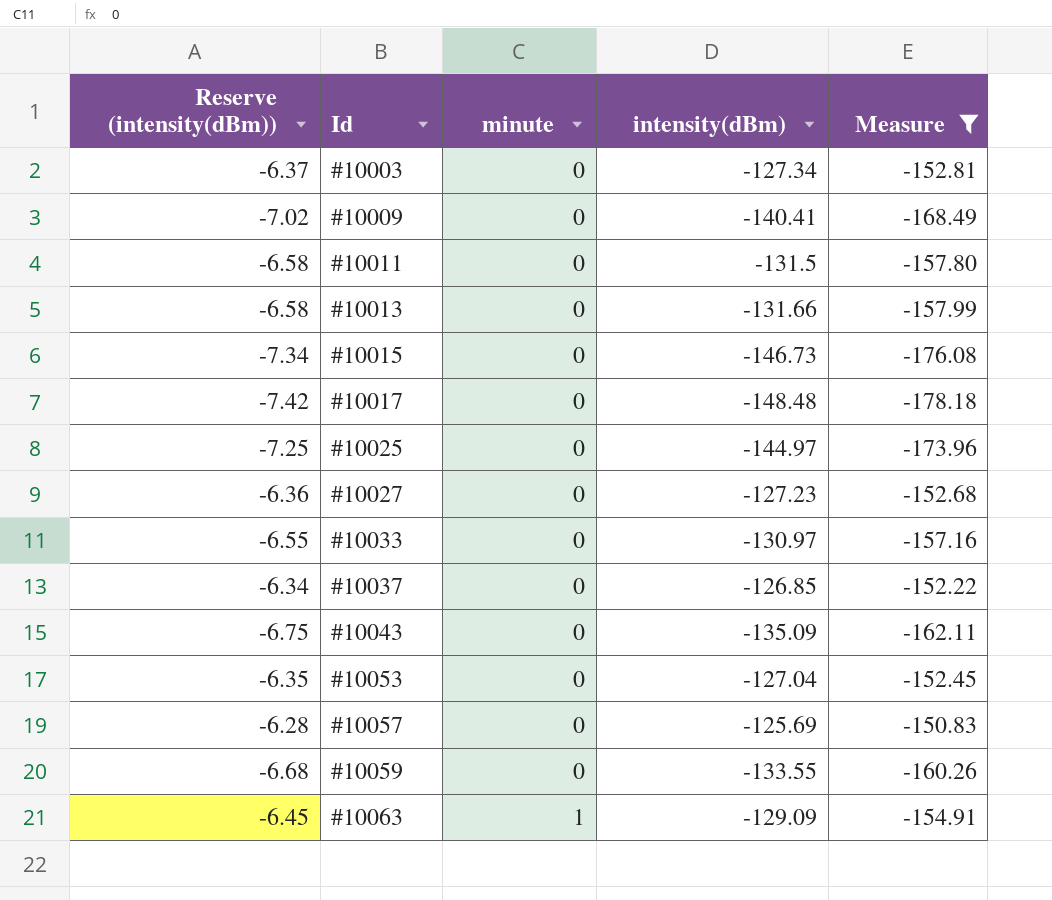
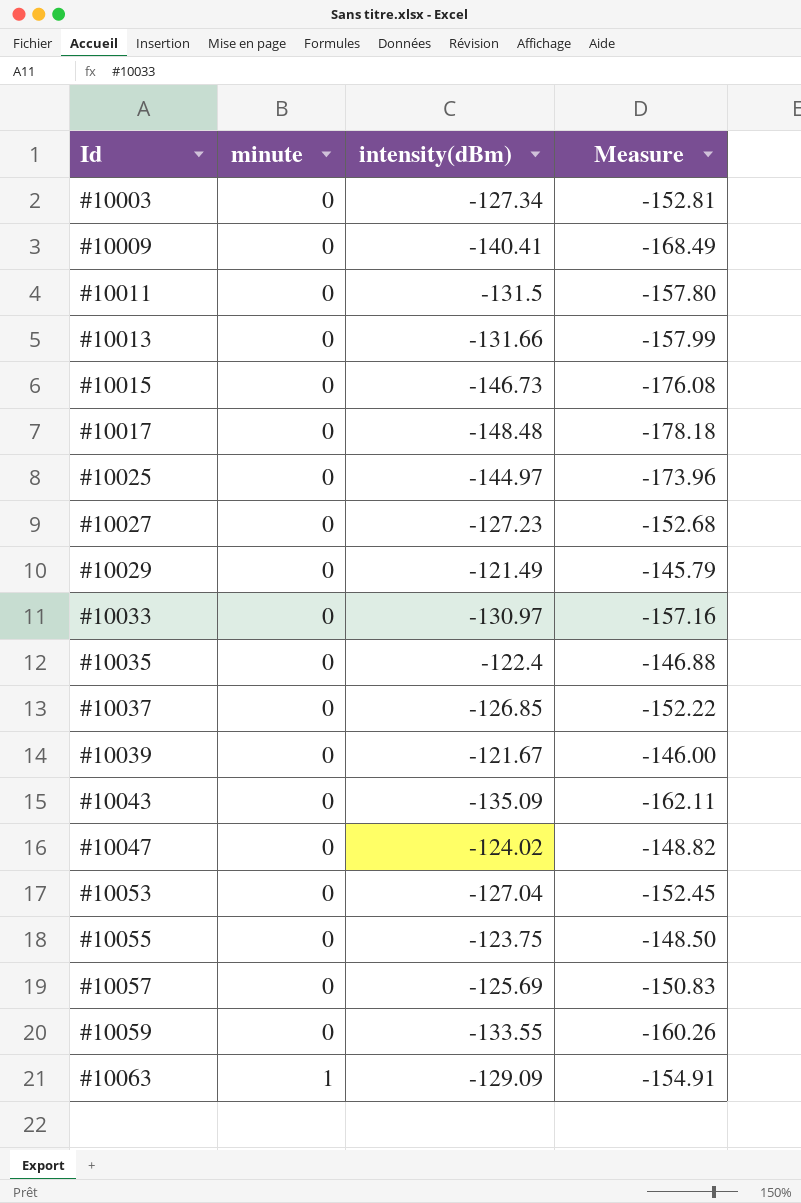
filter: Measure <= -150.83 -> none
column Reserve (intensity(dBm)) | formula: [intensity(dBm)] * 0.05 -> none

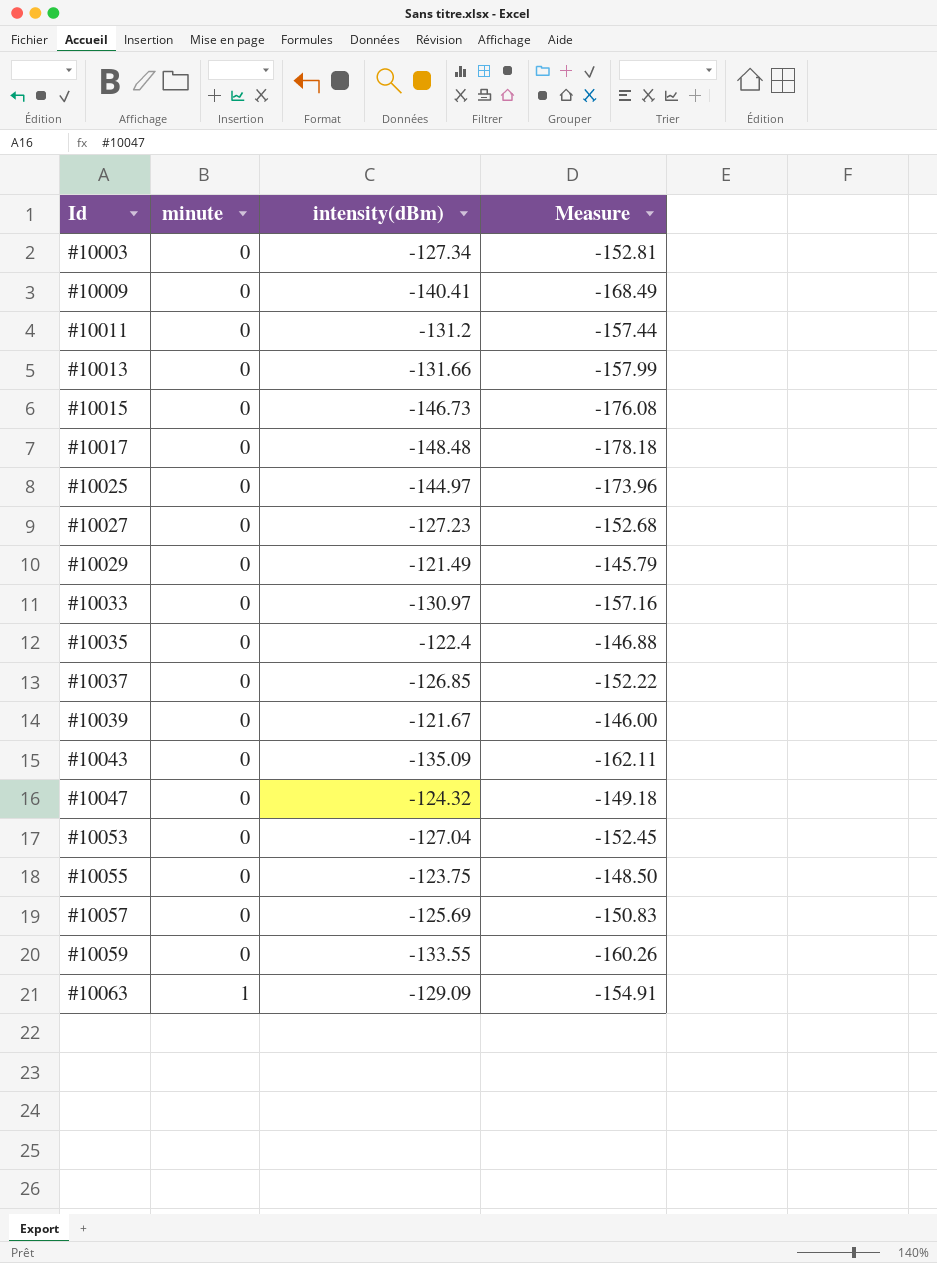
#10011 | intensity(dBm): -131.5 -> -131.2
#10011 | Measure: -157.80 -> -157.44
#10047 | intensity(dBm): -124.02 -> -124.32
#10047 | Measure: -148.82 -> -149.18

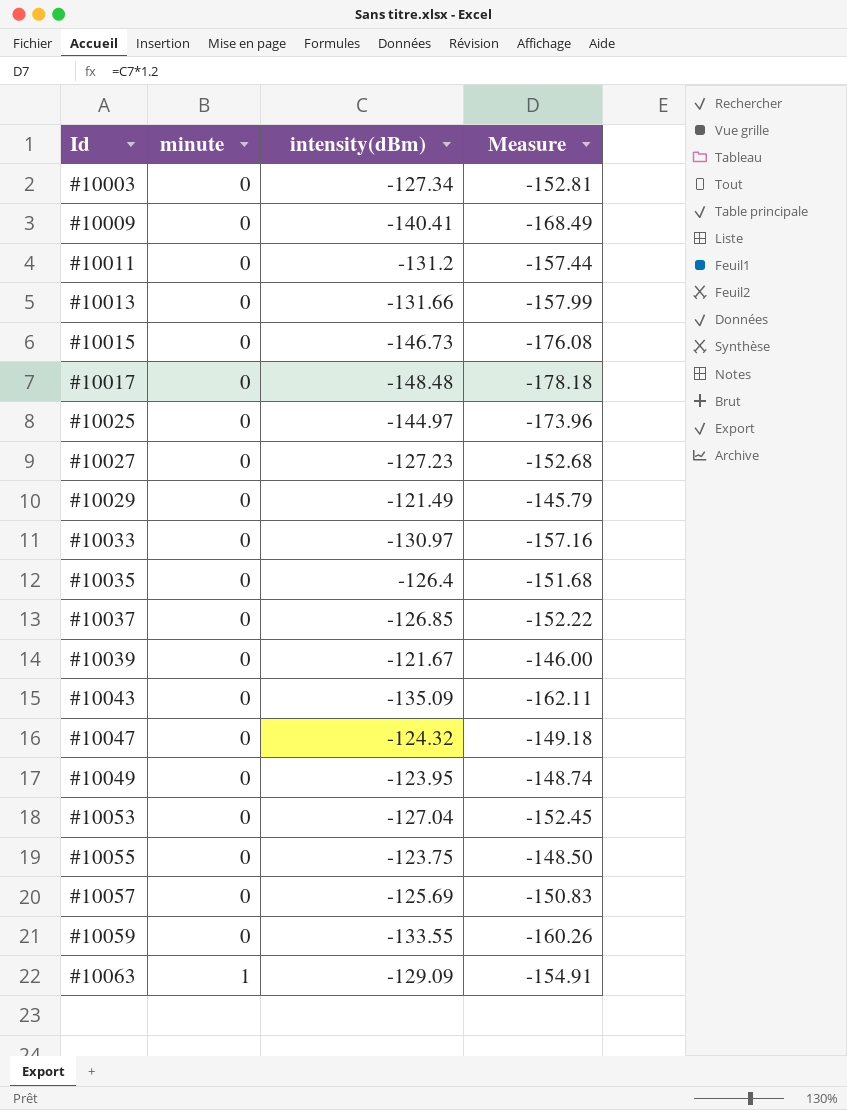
#10035 | intensity(dBm): -122.4 -> -126.4
#10035 | Measure: -146.88 -> -151.68
row #10049: none -> 0 | -123.95 | -148.74

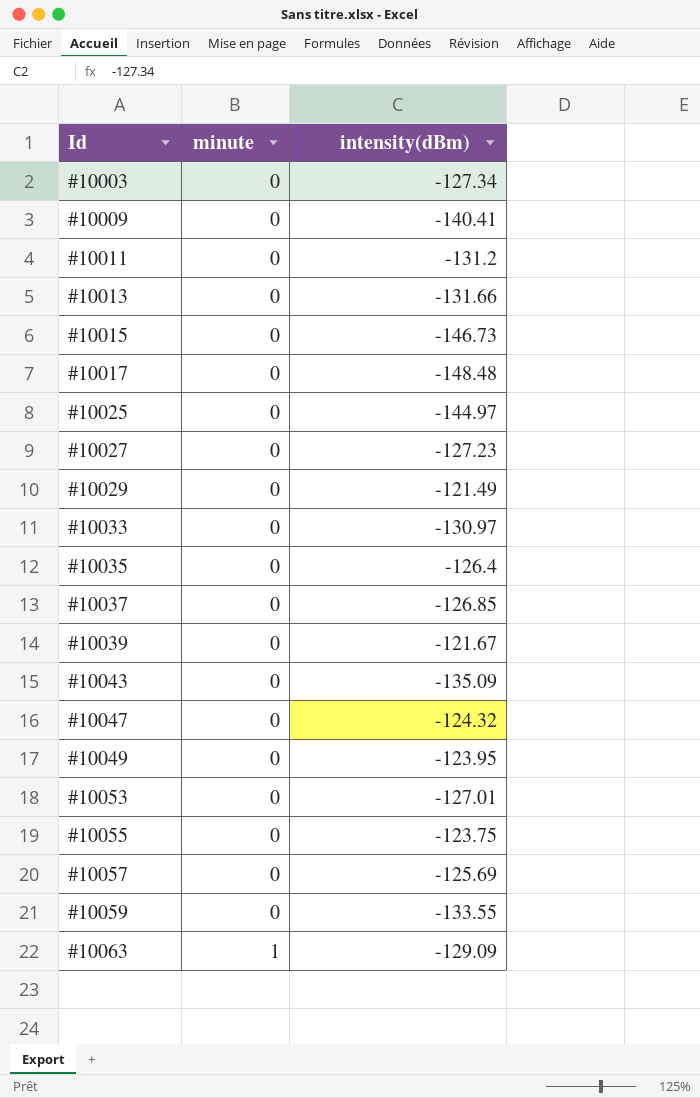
column Measure | formula: [intensity(dBm)] * 1.2 -> none
#10053 | intensity(dBm): -127.04 -> -127.01

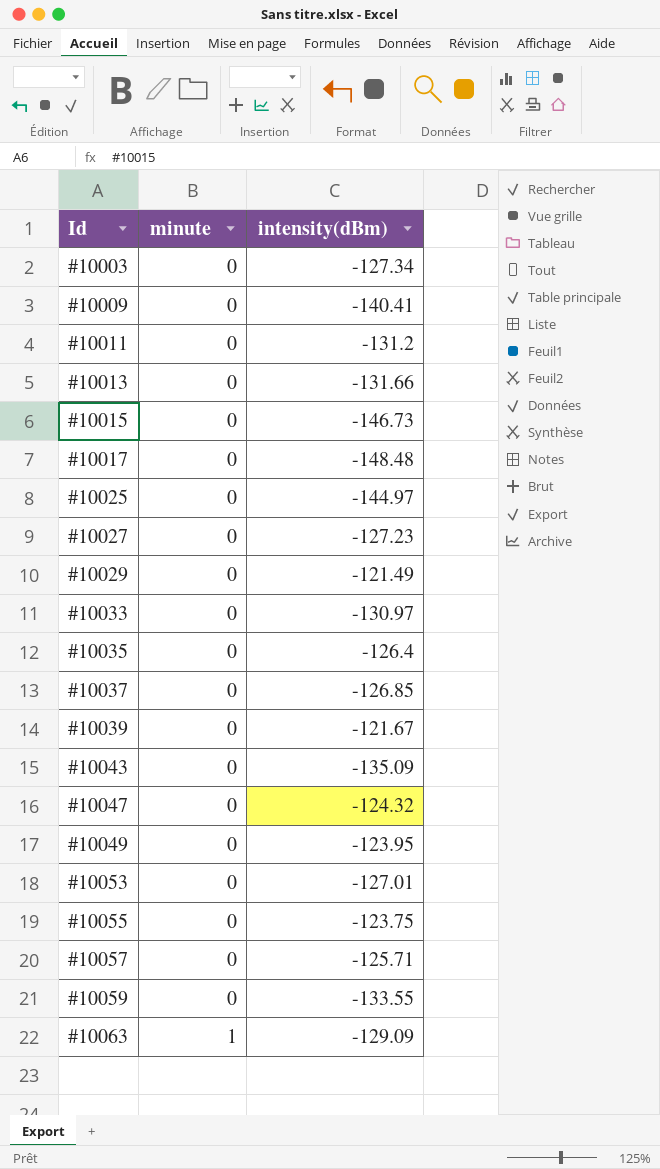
#10057 | intensity(dBm): -125.69 -> -125.71

